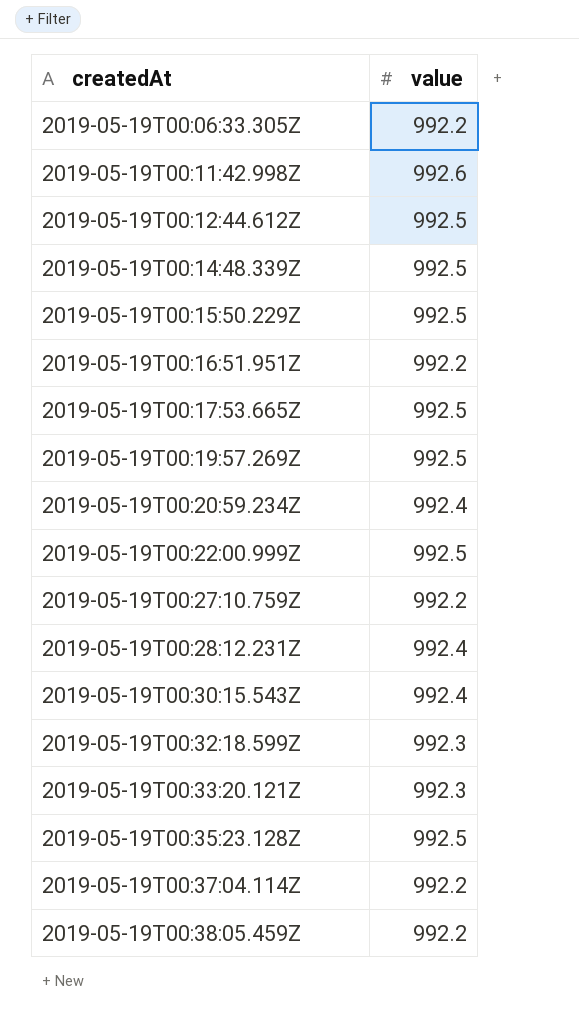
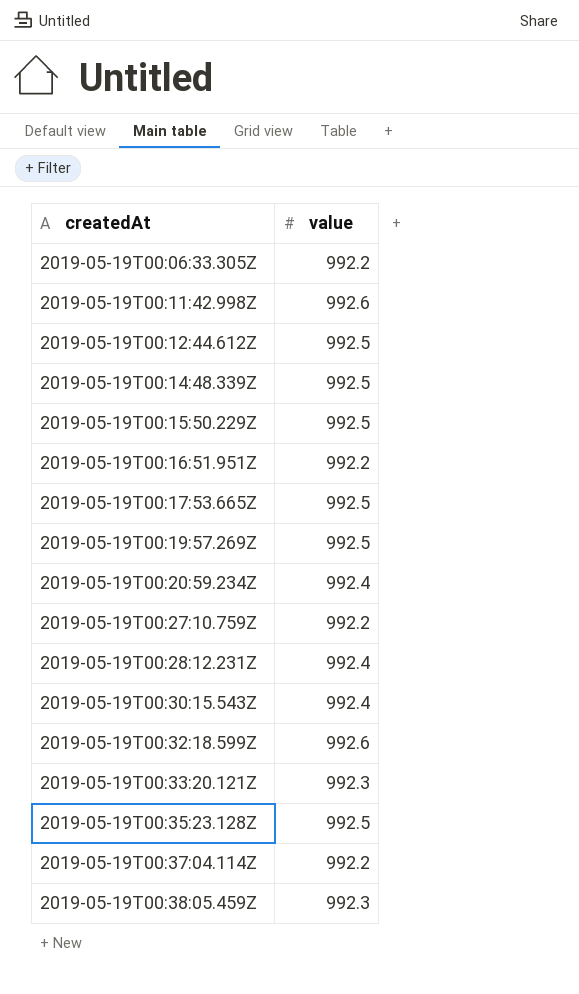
row 2019-05-19T00:22:00.999Z: 992.5 -> none
2019-05-19T00:32:18.599Z | value: 992.3 -> 992.6
2019-05-19T00:38:05.459Z | value: 992.2 -> 992.3

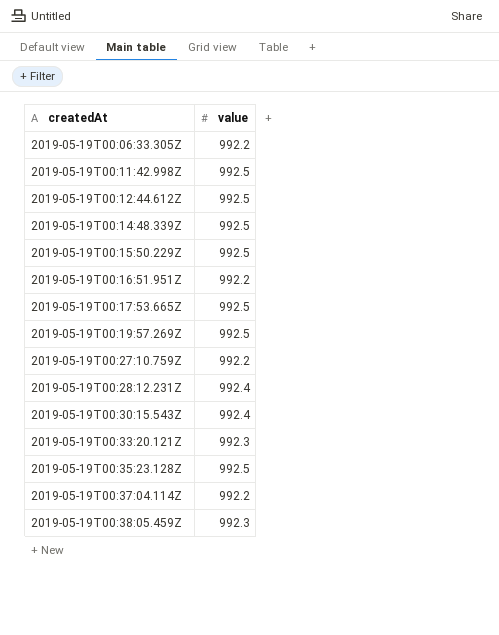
row 2019-05-19T00:20:59.234Z: 992.4 -> none
row 2019-05-19T00:32:18.599Z: 992.6 -> none
2019-05-19T00:11:42.998Z | value: 992.6 -> 992.5

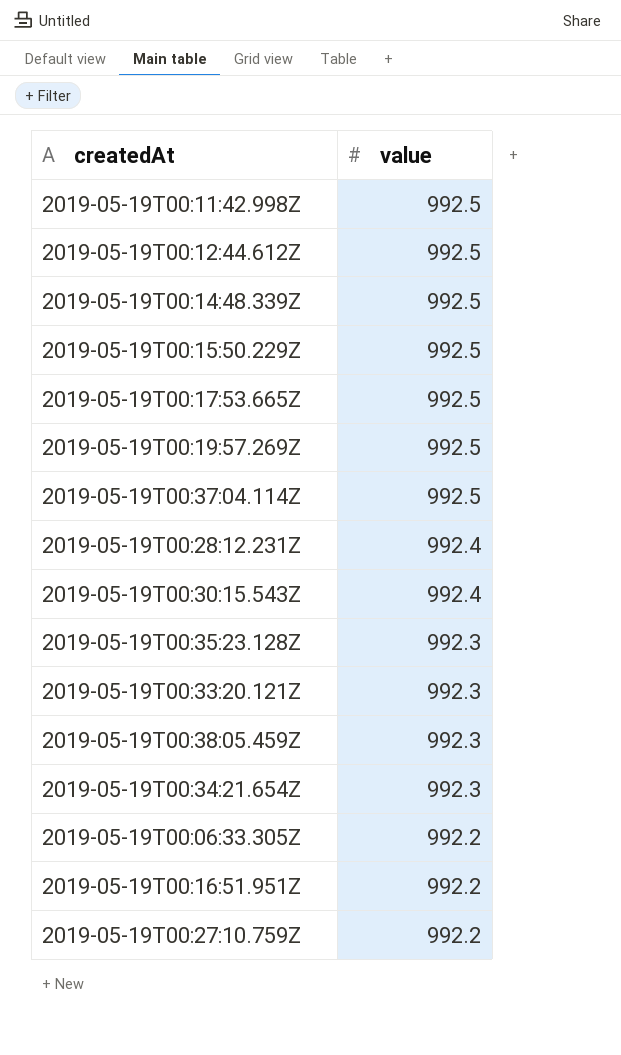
row order: createdAt ascending -> value descending
2019-05-19T00:37:04.114Z | value: 992.2 -> 992.5
2019-05-19T00:35:23.128Z | value: 992.5 -> 992.3
row 2019-05-19T00:34:21.654Z: none -> 992.3

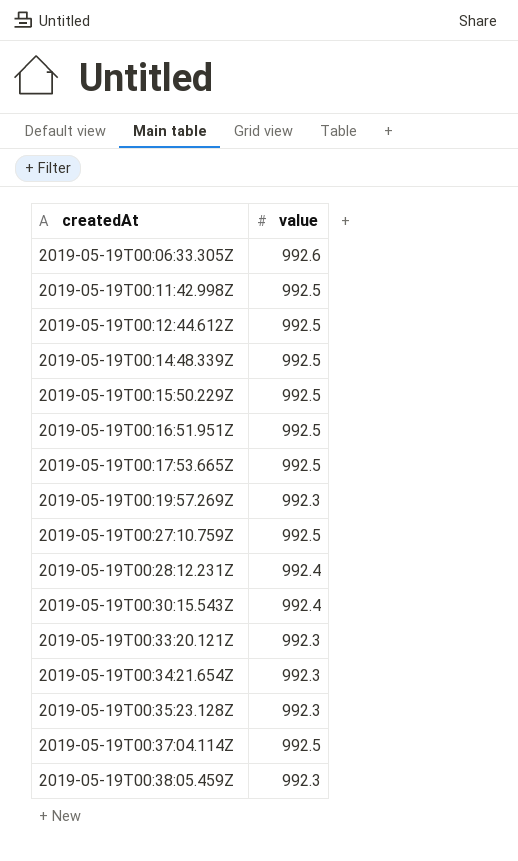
row order: value descending -> createdAt ascending
2019-05-19T00:06:33.305Z | value: 992.2 -> 992.6
2019-05-19T00:16:51.951Z | value: 992.2 -> 992.5
2019-05-19T00:19:57.269Z | value: 992.5 -> 992.3
2019-05-19T00:27:10.759Z | value: 992.2 -> 992.5

